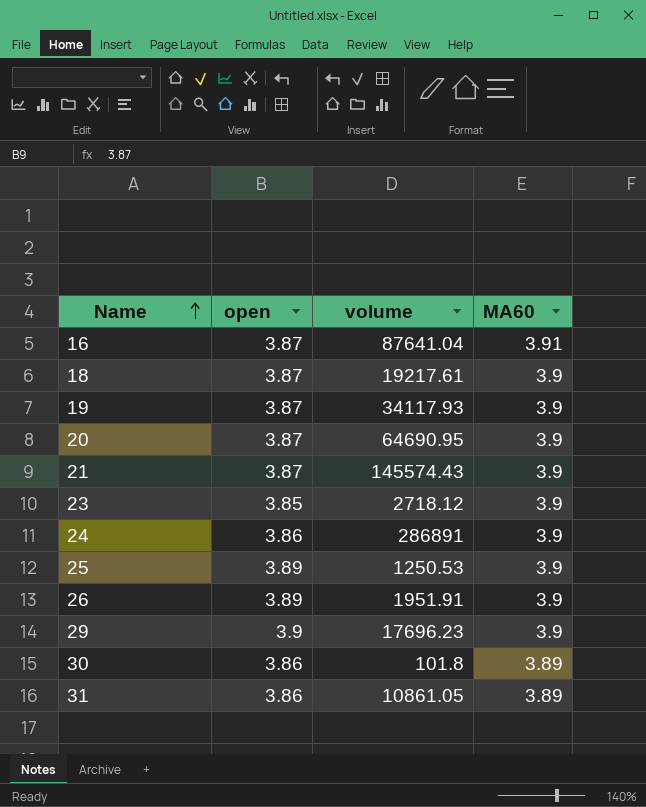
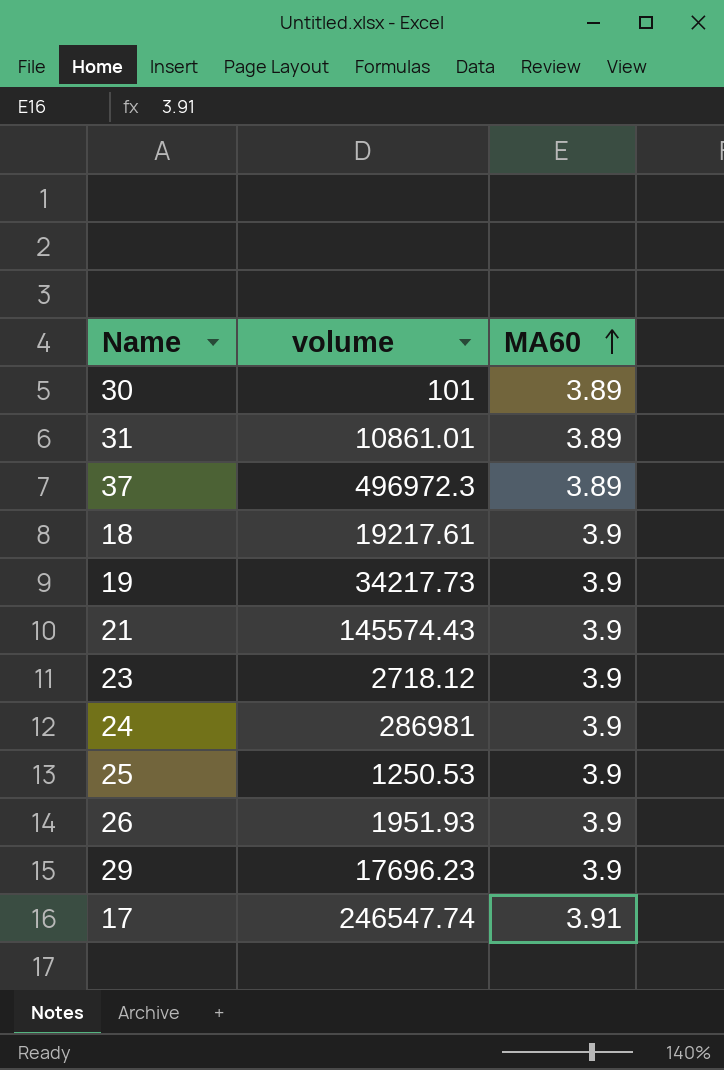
row order: Name ascending -> MA60 ascending
column open | position: 2 -> none
row 16: 3.87 | 87641.04 | 3.91 -> none
row 20: 3.87 | 64690.95 | 3.9 -> none
30 | volume: 101.8 -> 101
31 | volume: 10861.05 -> 10861.01
row 37: none -> 496972.3 | 3.89
19 | volume: 34117.93 -> 34217.73
24 | volume: 286891 -> 286981
26 | volume: 1951.91 -> 1951.93
row 17: none -> 246547.74 | 3.91

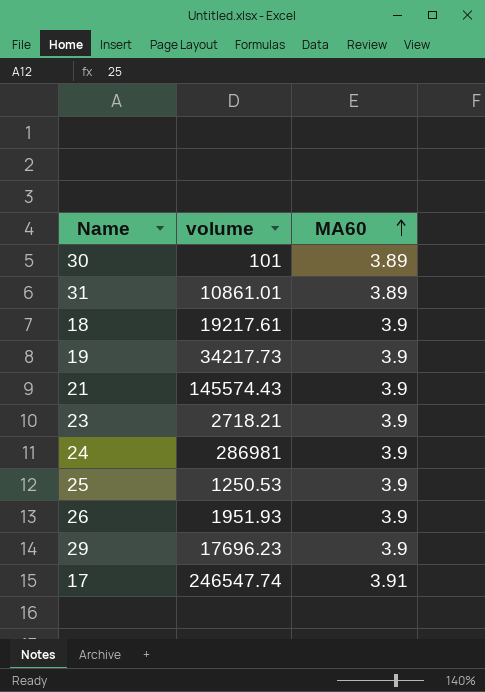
row 37: 496972.3 | 3.89 -> none
23 | volume: 2718.12 -> 2718.21

